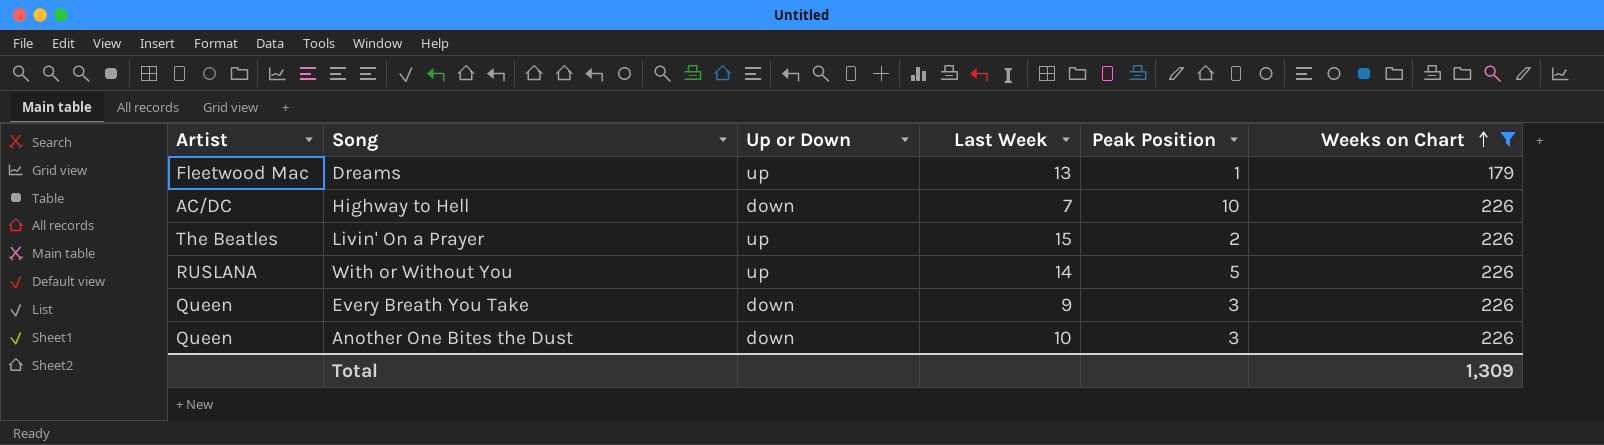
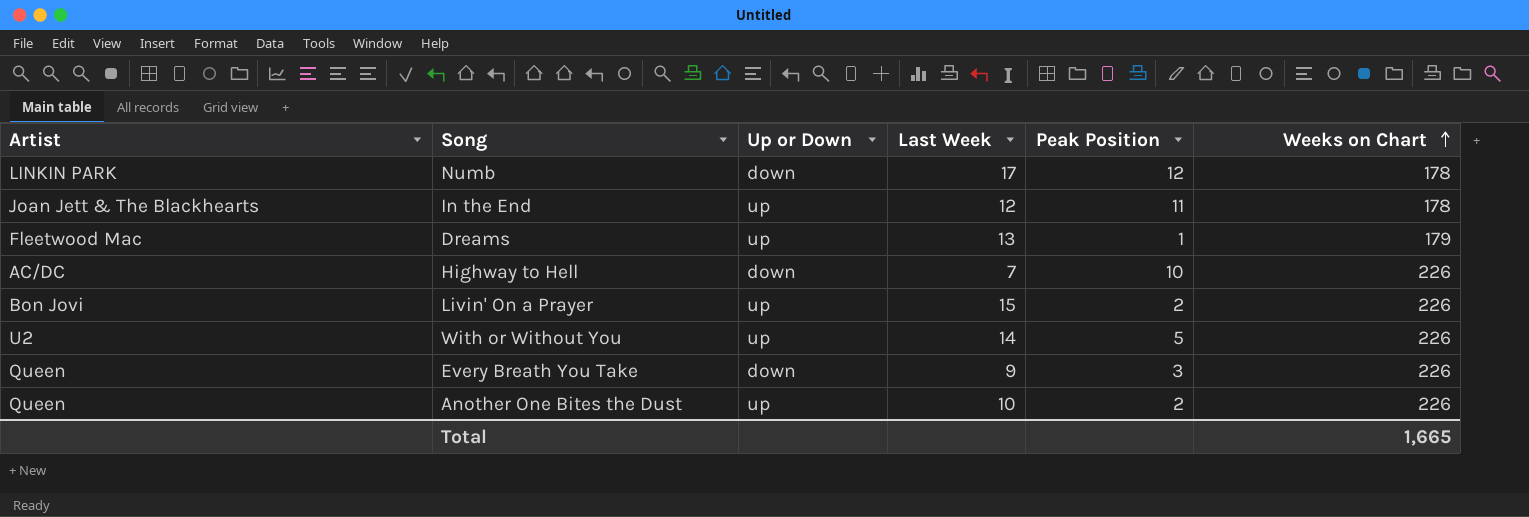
filter: Weeks on Chart != 178 -> none
Livin' On a Prayer | Artist: The Beatles -> Bon Jovi
With or Without You | Artist: RUSLANA -> U2
Another One Bites the Dust | Up or Down: down -> up
Another One Bites the Dust | Peak Position: 3 -> 2
Total | Weeks on Chart: 1,309 -> 1,665

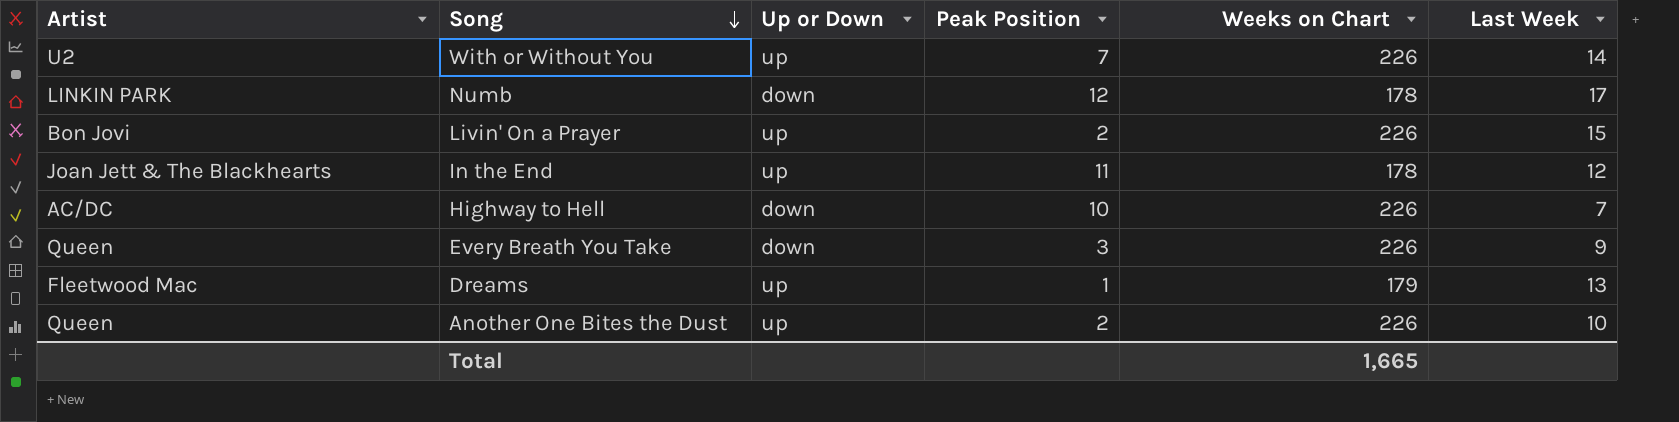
row order: Weeks on Chart ascending -> Song descending
column Last Week | position: 4 -> 6
With or Without You | Peak Position: 5 -> 7

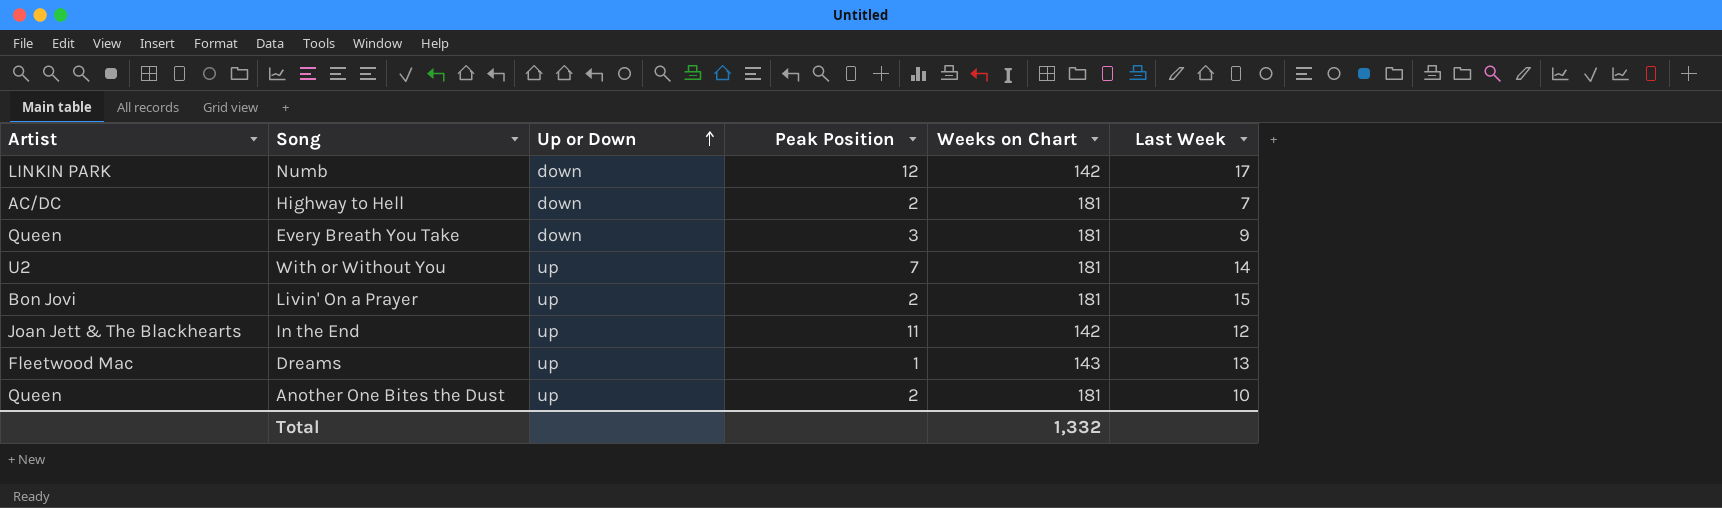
row order: Song descending -> Up or Down ascending
Numb | Weeks on Chart: 178 -> 142
Highway to Hell | Peak Position: 10 -> 2
Highway to Hell | Weeks on Chart: 226 -> 181
Every Breath You Take | Weeks on Chart: 226 -> 181
With or Without You | Weeks on Chart: 226 -> 181
Livin' On a Prayer | Weeks on Chart: 226 -> 181
In the End | Weeks on Chart: 178 -> 142
Dreams | Weeks on Chart: 179 -> 143
Another One Bites the Dust | Weeks on Chart: 226 -> 181
Total | Weeks on Chart: 1,665 -> 1,332

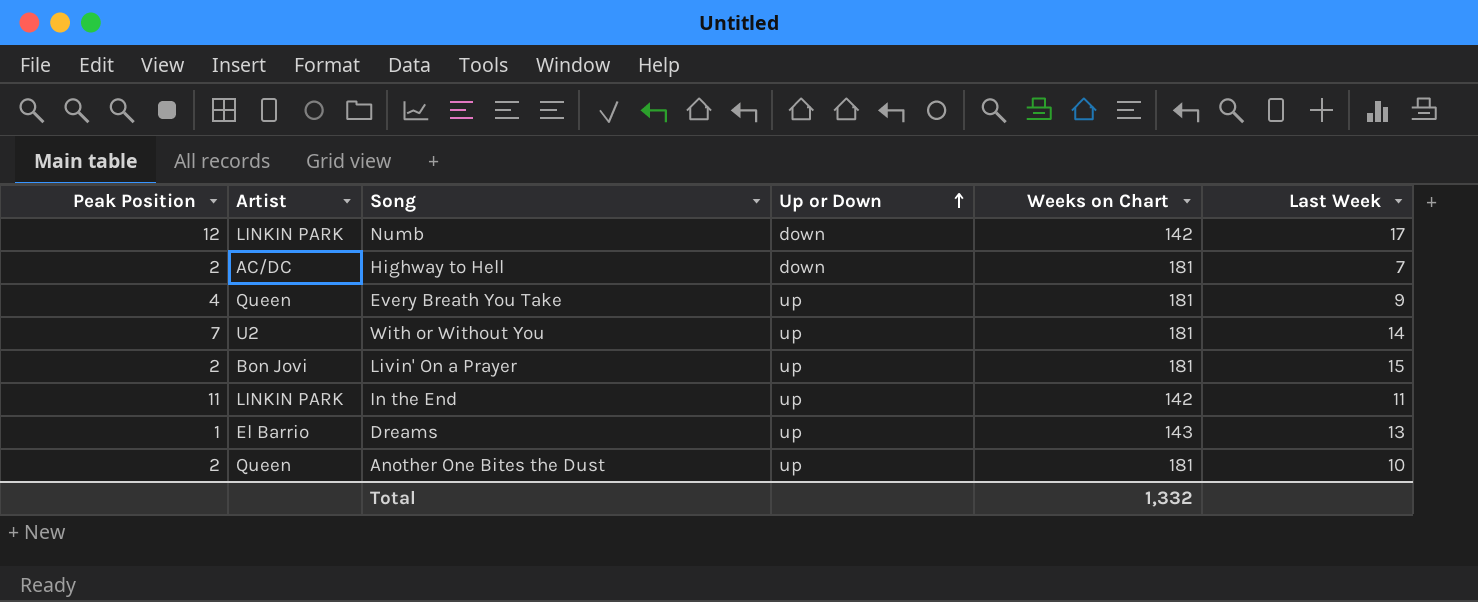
column Peak Position | position: 4 -> 1
Every Breath You Take | Peak Position: 3 -> 4
Every Breath You Take | Up or Down: down -> up
In the End | Artist: Joan Jett & The Blackhearts -> LINKIN PARK
In the End | Last Week: 12 -> 11
Dreams | Artist: Fleetwood Mac -> El Barrio

